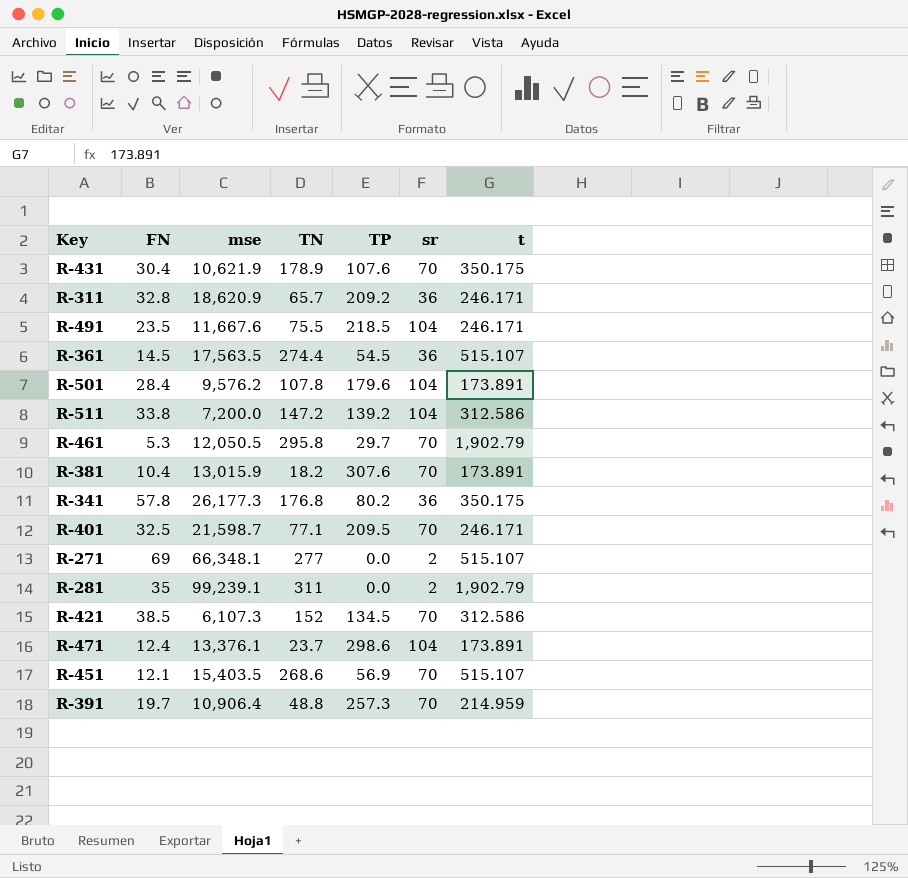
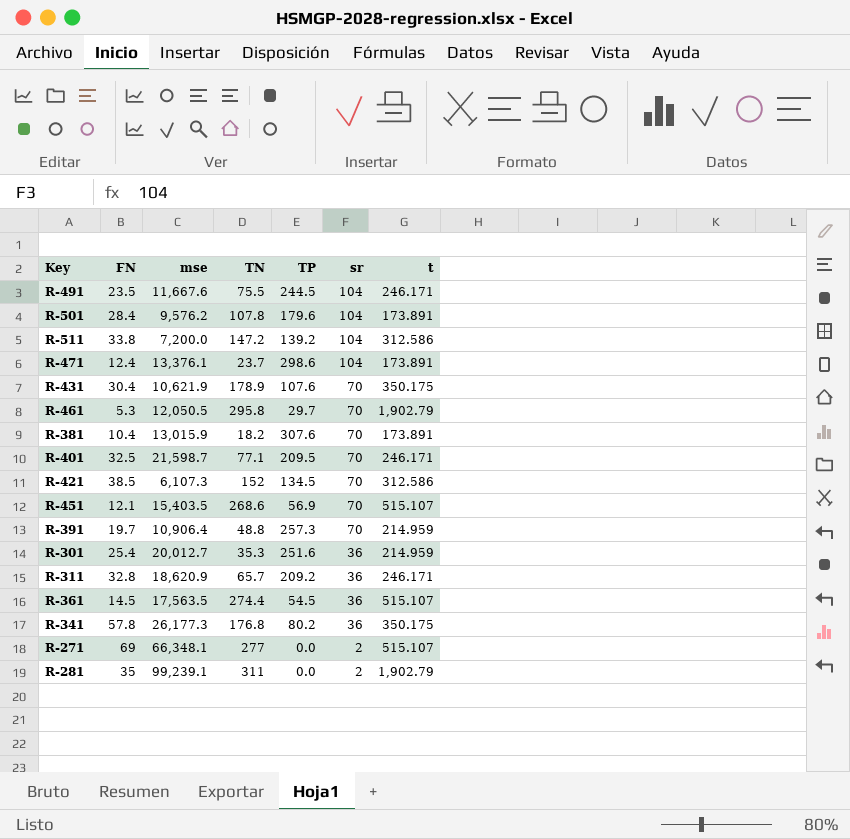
row order: none -> sr descending
R-491 | TP: 218.5 -> 244.5
row R-301: none -> 25.4 | 20,012.7 | 35.3 | 251.6 | 36 | 214.959

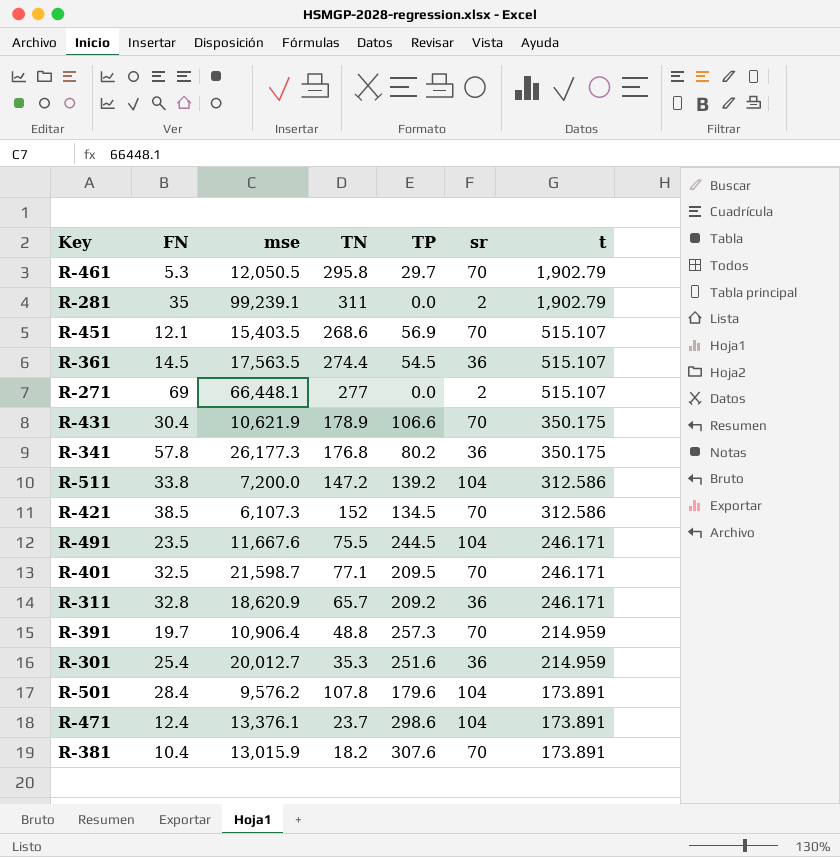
row order: sr descending -> t descending
R-271 | mse: 66,348.1 -> 66,448.1
R-431 | TP: 107.6 -> 106.6

